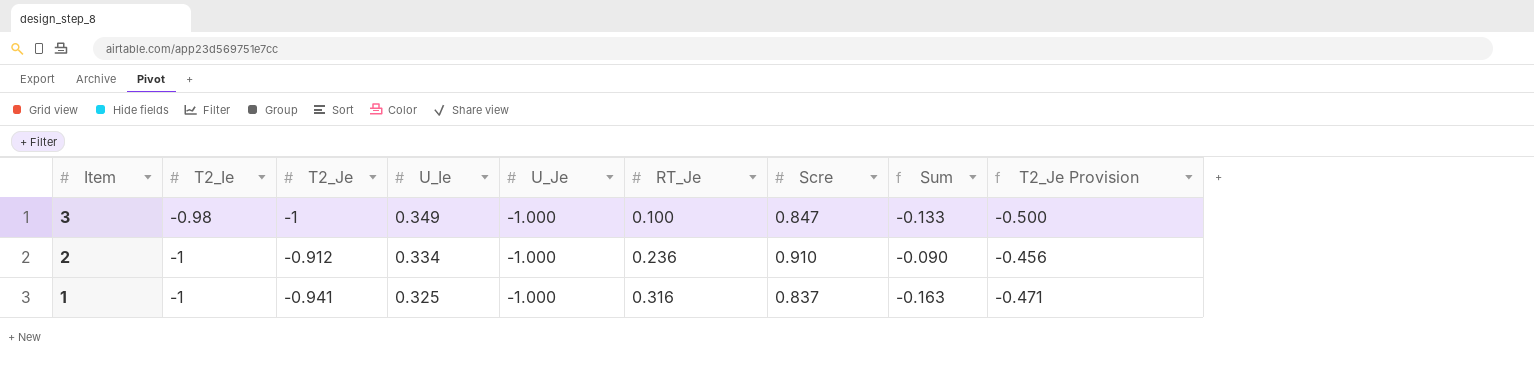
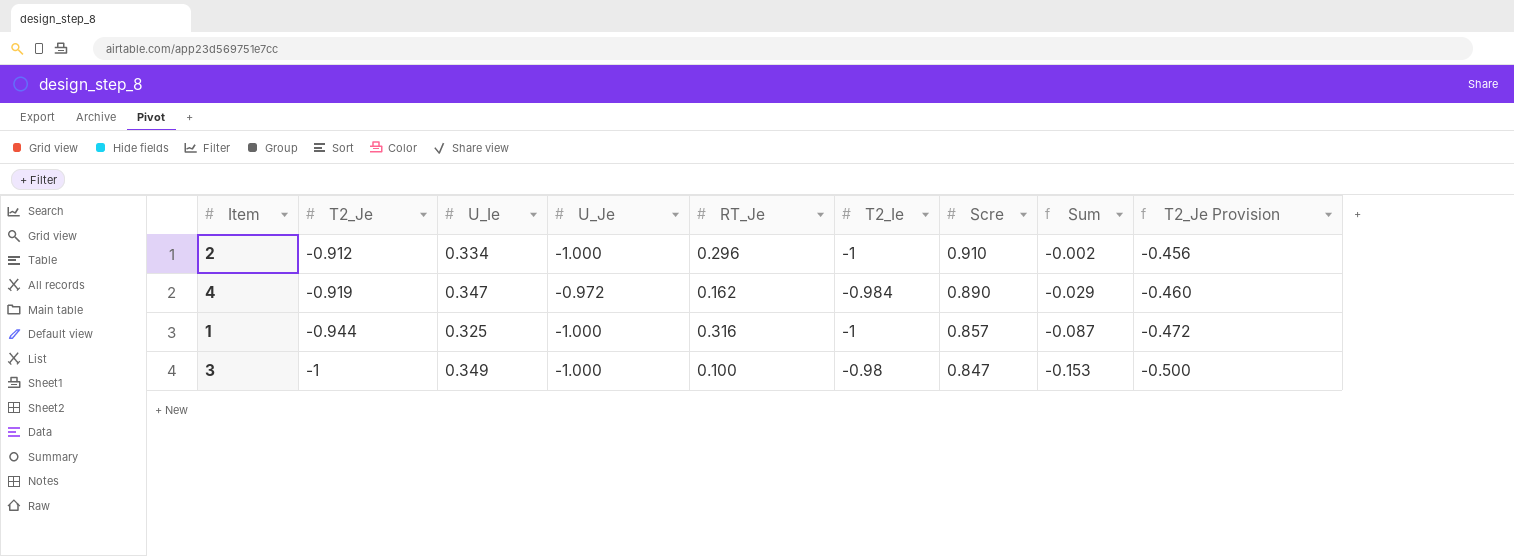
row order: Item descending -> T2_Je descending
column T2_Ie | position: 2 -> 6
column Sum | formula: [T2_Ie] + [Scre] -> [T2_Je] + [Scre]
2 | RT_Je: 0.236 -> 0.296
row 4: none -> -0.919 | 0.347 | -0.972 | 0.162 | -0.984 | 0.890 | -0.029 | -0.460
1 | T2_Je: -0.941 -> -0.944
1 | Scre: 0.837 -> 0.857
1 | T2_Je Provision: -0.471 -> -0.472

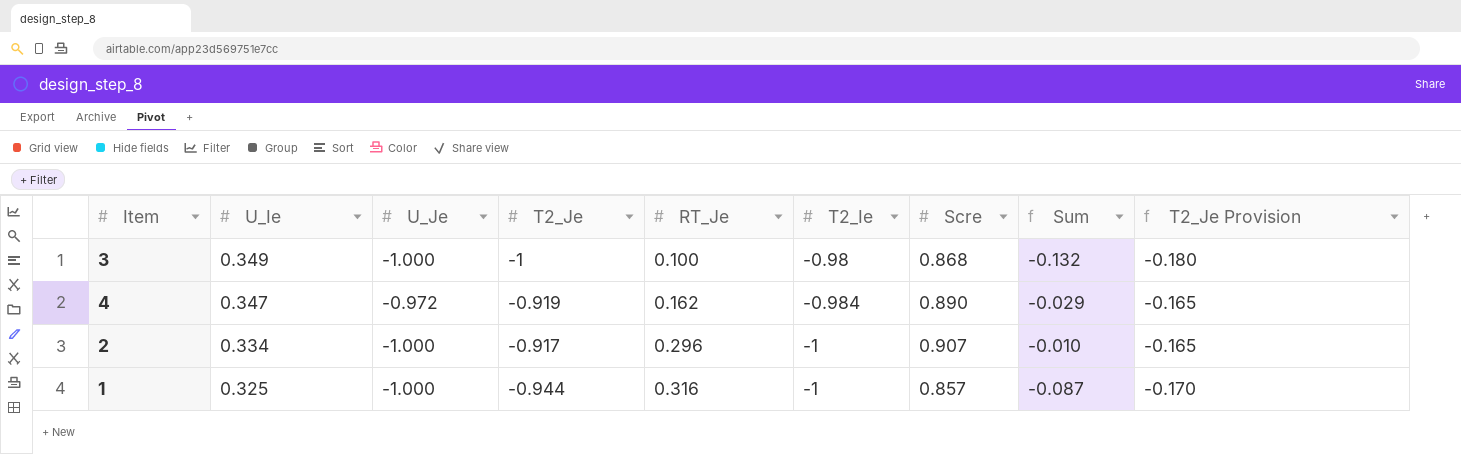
row order: T2_Je descending -> U_Ie descending
column T2_Je | position: 2 -> 4
column T2_Je Provision | formula: [T2_Je] * 0.5 -> [T2_Je] * 0.18
3 | Scre: 0.847 -> 0.868
3 | Sum: -0.153 -> -0.132
2 | T2_Je: -0.912 -> -0.917
2 | Scre: 0.910 -> 0.907
2 | Sum: -0.002 -> -0.010

